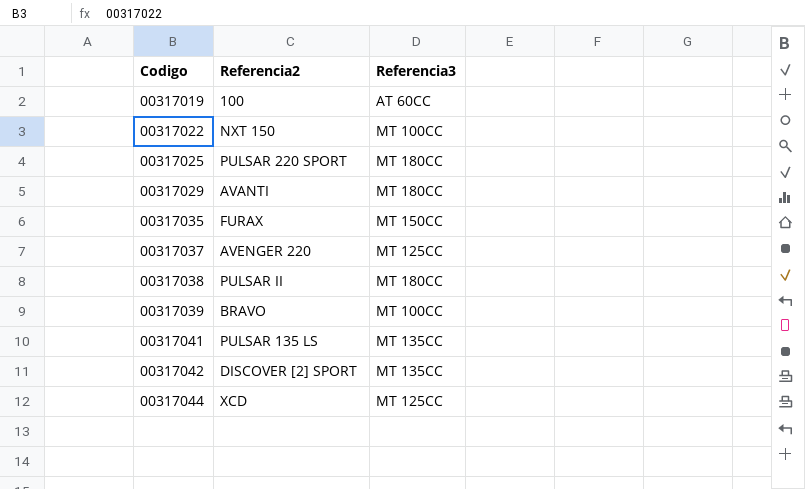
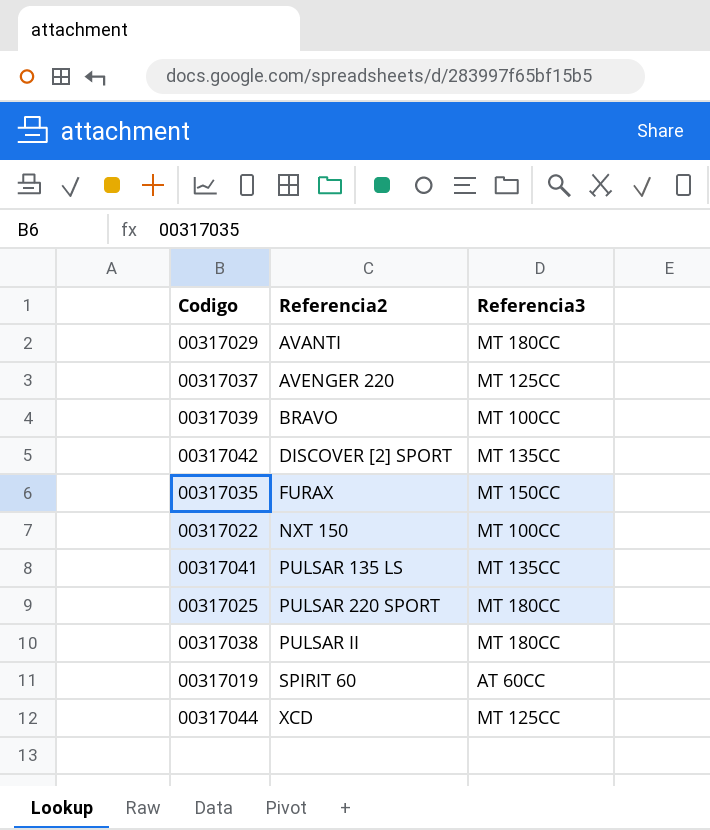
row order: Codigo ascending -> Referencia2 ascending
00317019 | Referencia2: 100 -> SPIRIT 60

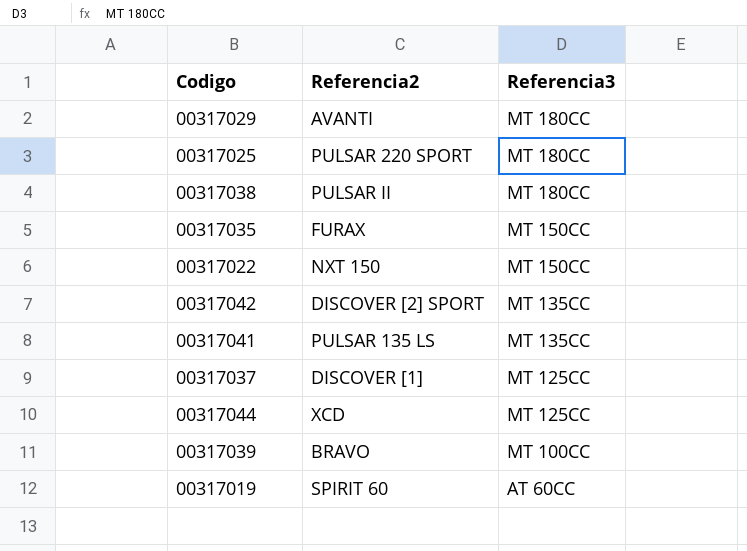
row order: Referencia2 ascending -> Referencia3 descending
00317022 | Referencia3: MT 100CC -> MT 150CC
00317037 | Referencia2: AVENGER 220 -> DISCOVER [1]

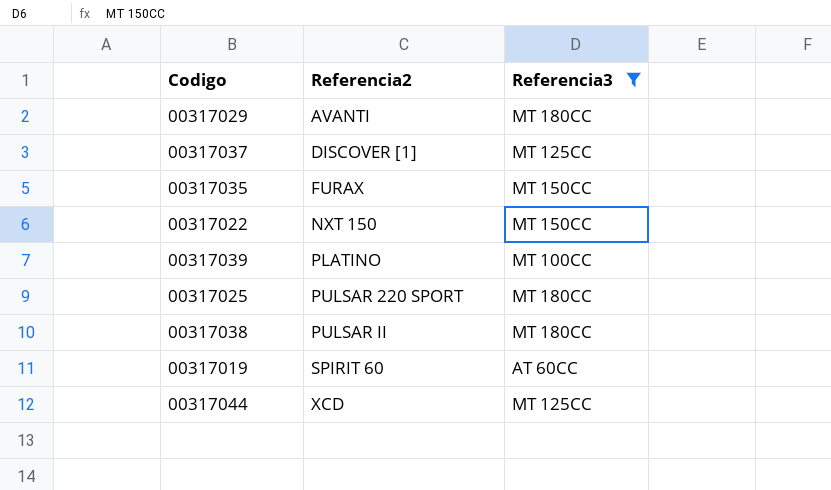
filter: none -> Referencia3 != MT 135CC
row order: Referencia3 descending -> Referencia2 ascending
00317039 | Referencia2: BRAVO -> PLATINO

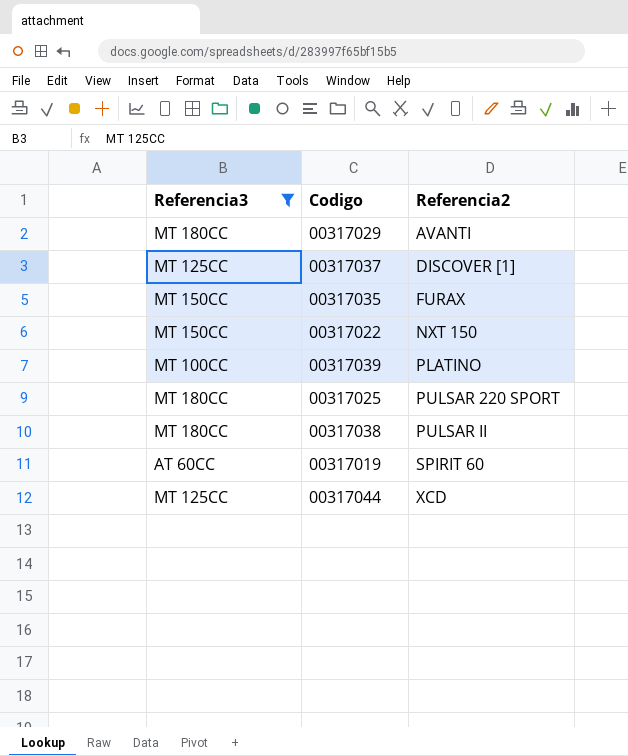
column Referencia3 | position: 3 -> 1

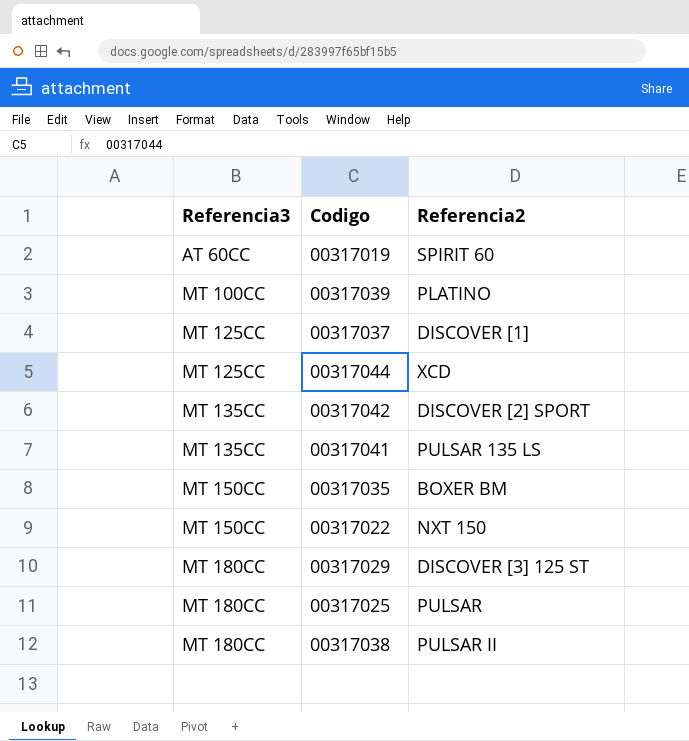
filter: Referencia3 != MT 135CC -> none
row order: Referencia2 ascending -> Referencia3 ascending
00317035 | Referencia2: FURAX -> BOXER BM
00317029 | Referencia2: AVANTI -> DISCOVER [3] 125 ST
00317025 | Referencia2: PULSAR 220 SPORT -> PULSAR

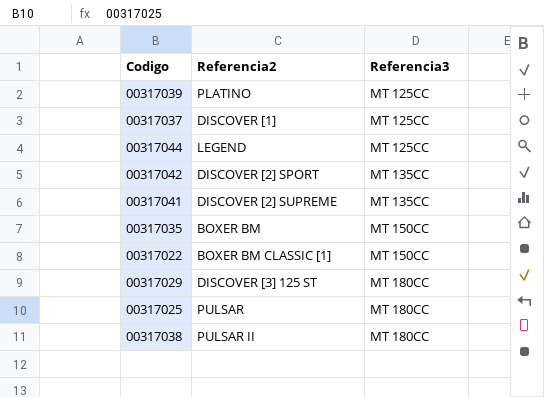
column Referencia3 | position: 1 -> 3
row 00317019: AT 60CC | SPIRIT 60 -> none
00317039 | Referencia3: MT 100CC -> MT 125CC
00317044 | Referencia2: XCD -> LEGEND
00317041 | Referencia2: PULSAR 135 LS -> DISCOVER [2] SUPREME
00317022 | Referencia2: NXT 150 -> BOXER BM CLASSIC [1]

